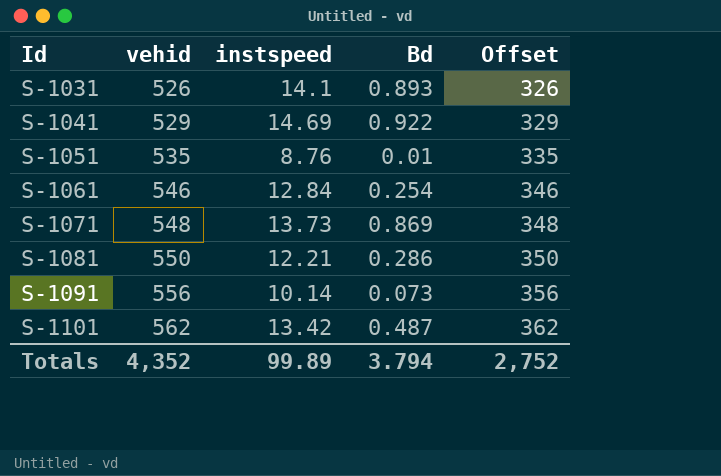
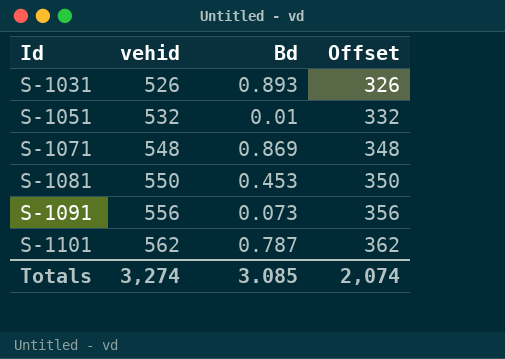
column instspeed | position: 3 -> none
row S-1041: 529 | 14.69 | 0.922 | 329 -> none
row S-1061: 546 | 12.84 | 0.254 | 346 -> none
S-1051 | vehid: 535 -> 532
S-1051 | Offset: 335 -> 332
S-1081 | Bd: 0.286 -> 0.453
S-1101 | Bd: 0.487 -> 0.787
Totals | vehid: 4,352 -> 3,274
Totals | Bd: 3.794 -> 3.085
Totals | Offset: 2,752 -> 2,074

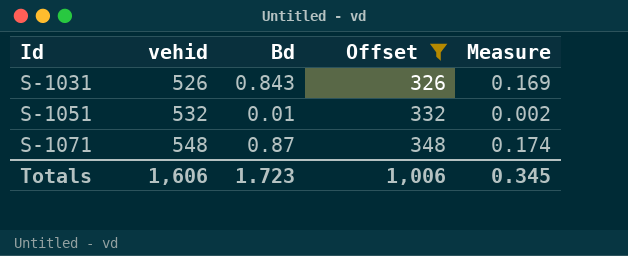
filter: none -> Offset <= 348
column Measure | formula: none -> [Bd] * 0.2
S-1031 | Bd: 0.893 -> 0.843
S-1071 | Bd: 0.869 -> 0.87
Totals | vehid: 3,274 -> 1,606
Totals | Bd: 3.085 -> 1.723
Totals | Offset: 2,074 -> 1,006

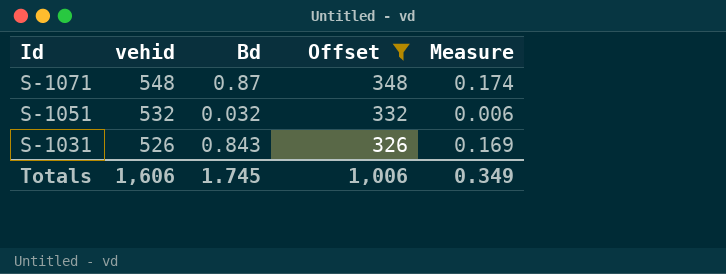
row order: Id ascending -> Id descending
S-1051 | Bd: 0.01 -> 0.032
S-1051 | Measure: 0.002 -> 0.006
Totals | Bd: 1.723 -> 1.745
Totals | Measure: 0.345 -> 0.349

